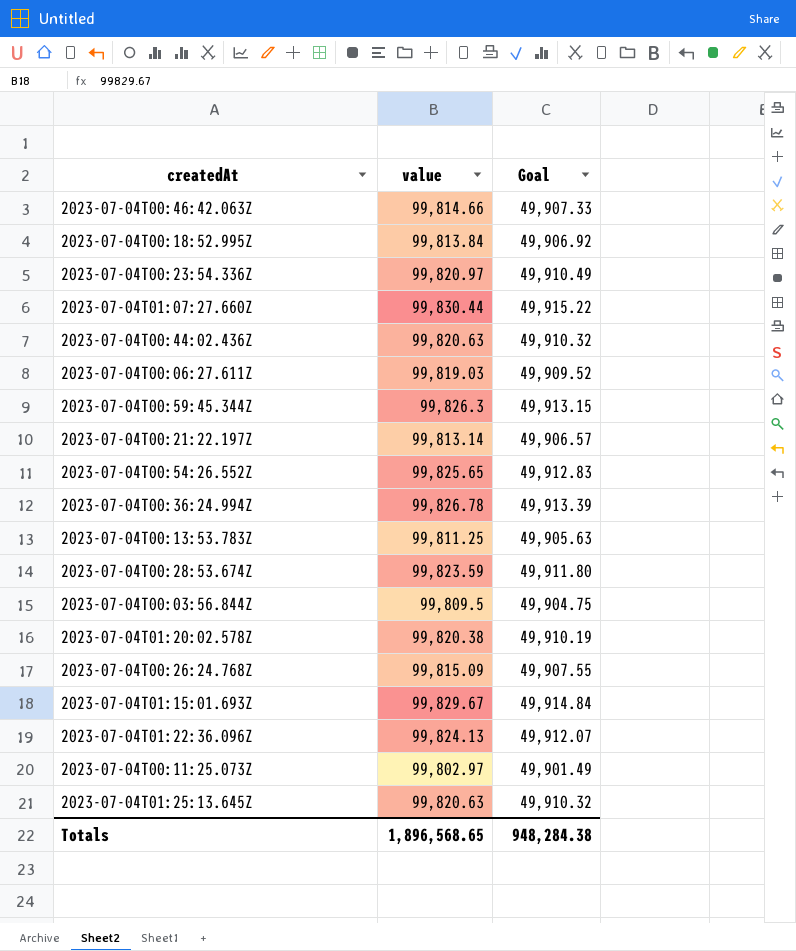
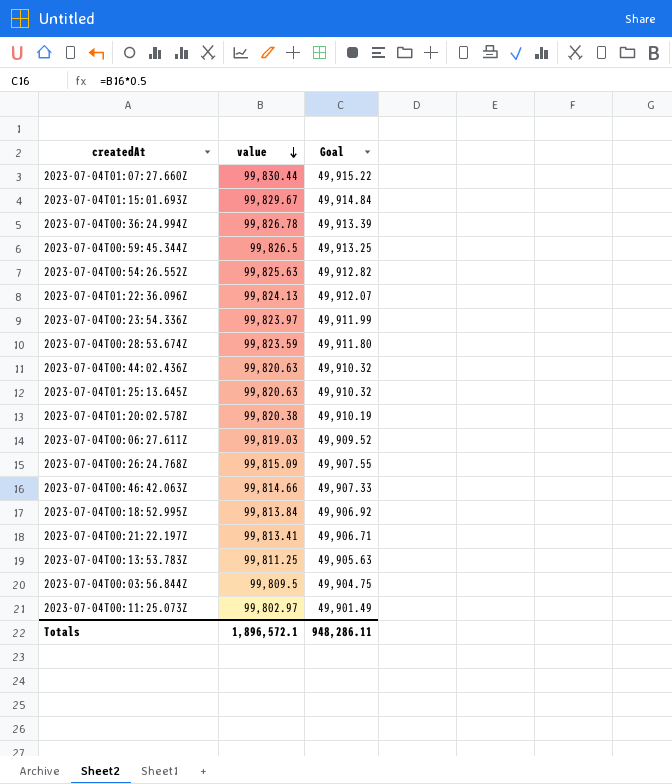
row order: none -> value descending
2023-07-04T00:59:45.344Z | value: 99,826.3 -> 99,826.5
2023-07-04T00:59:45.344Z | Goal: 49,913.15 -> 49,913.25
2023-07-04T00:54:26.552Z | value: 99,825.65 -> 99,825.63
2023-07-04T00:54:26.552Z | Goal: 49,912.83 -> 49,912.82
2023-07-04T00:23:54.336Z | value: 99,820.97 -> 99,823.97
2023-07-04T00:23:54.336Z | Goal: 49,910.49 -> 49,911.99
2023-07-04T00:21:22.197Z | value: 99,813.14 -> 99,813.41
2023-07-04T00:21:22.197Z | Goal: 49,906.57 -> 49,906.71
Totals | value: 1,896,568.65 -> 1,896,572.1
Totals | Goal: 948,284.38 -> 948,286.11

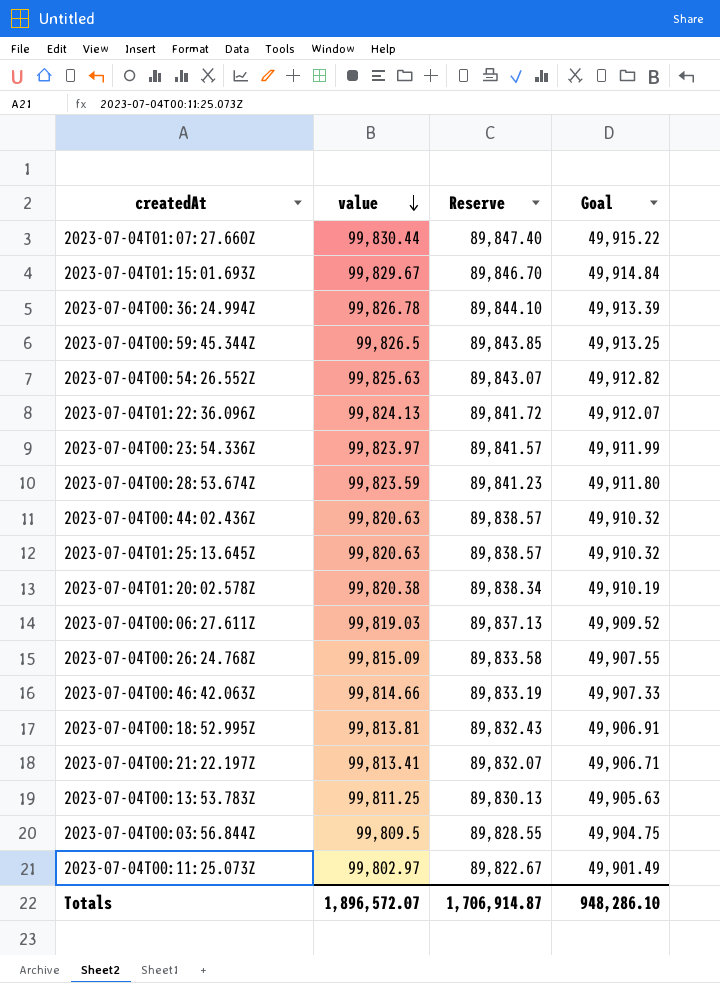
column Reserve | formula: none -> [value] * 0.9
2023-07-04T00:18:52.995Z | value: 99,813.84 -> 99,813.81
2023-07-04T00:18:52.995Z | Goal: 49,906.92 -> 49,906.91
Totals | value: 1,896,572.1 -> 1,896,572.07
Totals | Goal: 948,286.11 -> 948,286.10

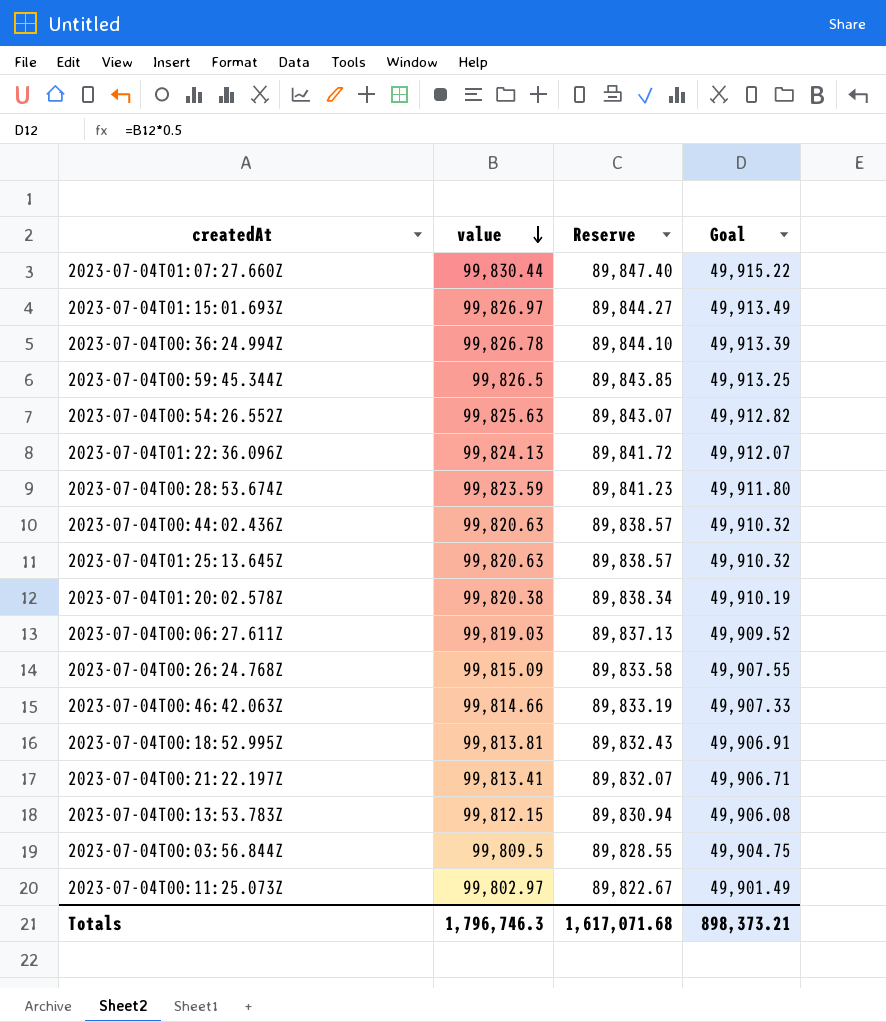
row 2023-07-04T00:23:54.336Z: 99,823.97 | 89,841.57 | 49,911.99 -> none
2023-07-04T01:15:01.693Z | value: 99,829.67 -> 99,826.97
2023-07-04T01:15:01.693Z | Reserve: 89,846.70 -> 89,844.27
2023-07-04T01:15:01.693Z | Goal: 49,914.84 -> 49,913.49
2023-07-04T00:13:53.783Z | value: 99,811.25 -> 99,812.15
2023-07-04T00:13:53.783Z | Reserve: 89,830.13 -> 89,830.94
2023-07-04T00:13:53.783Z | Goal: 49,905.63 -> 49,906.08
Totals | value: 1,896,572.07 -> 1,796,746.3
Totals | Reserve: 1,706,914.87 -> 1,617,071.68
Totals | Goal: 948,286.10 -> 898,373.21

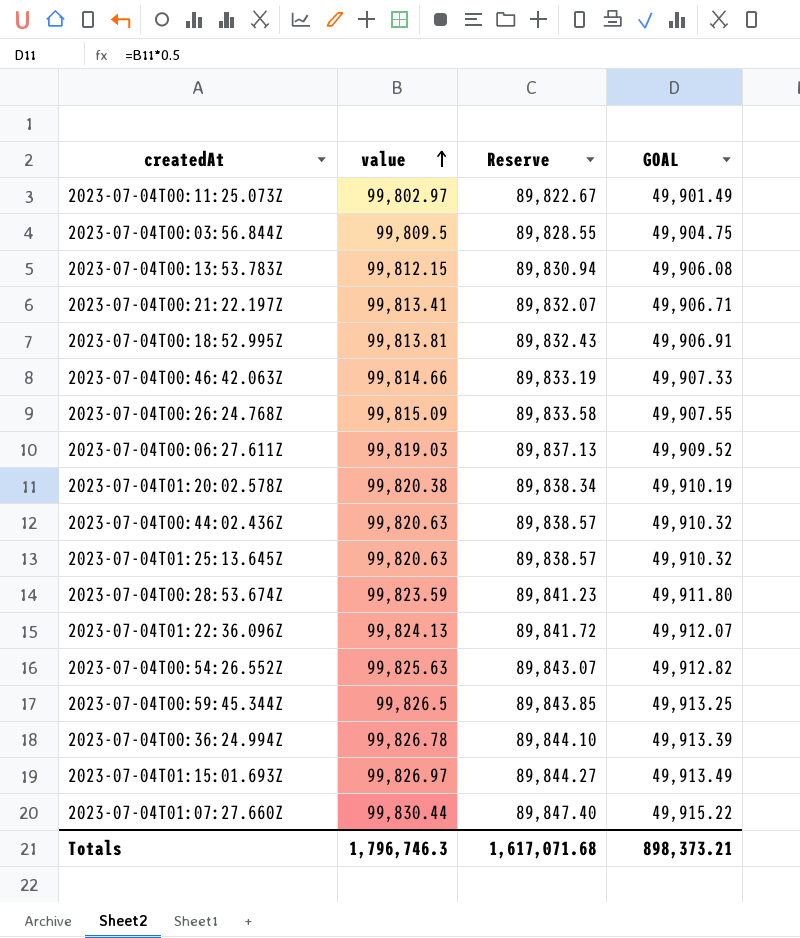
row order: value descending -> value ascending
column name: Goal -> GOAL

